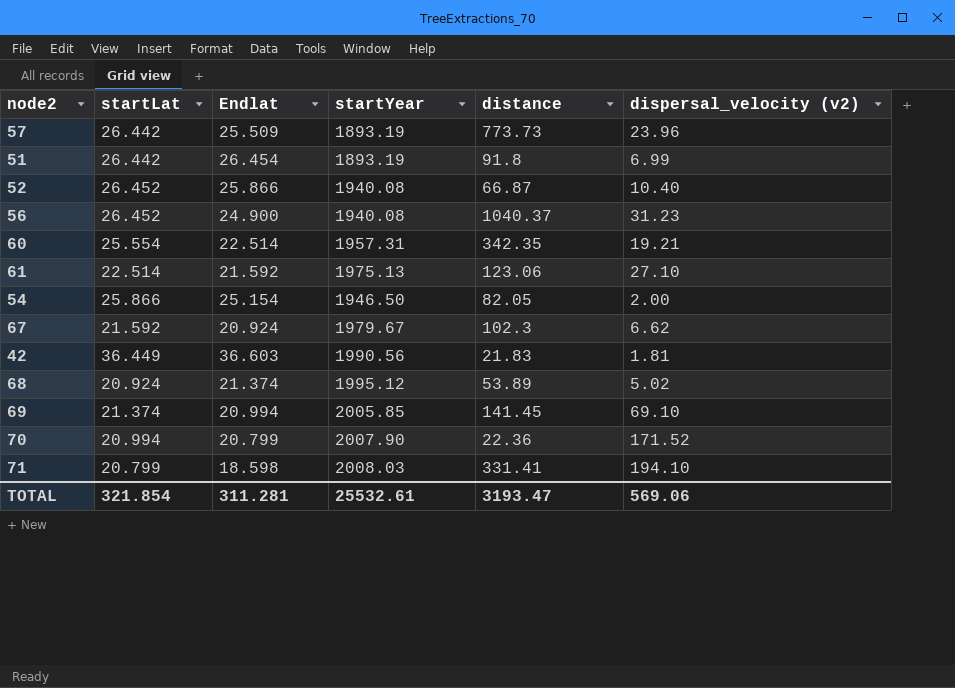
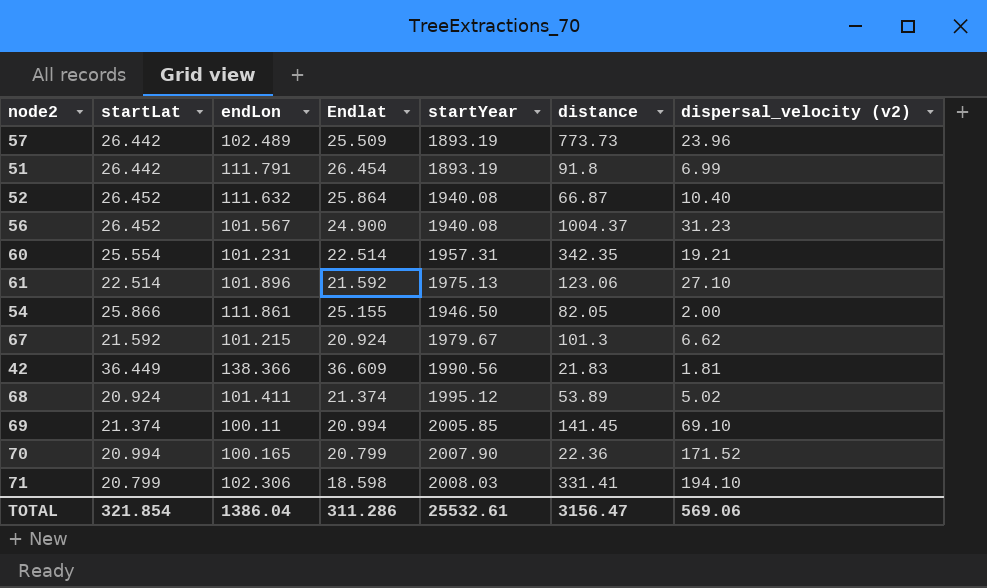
column endLon | position: none -> 3
52 | Endlat: 25.866 -> 25.864
56 | distance: 1040.37 -> 1004.37
54 | Endlat: 25.154 -> 25.155
67 | distance: 102.3 -> 101.3
42 | Endlat: 36.603 -> 36.609
TOTAL | Endlat: 311.281 -> 311.286
TOTAL | distance: 3193.47 -> 3156.47

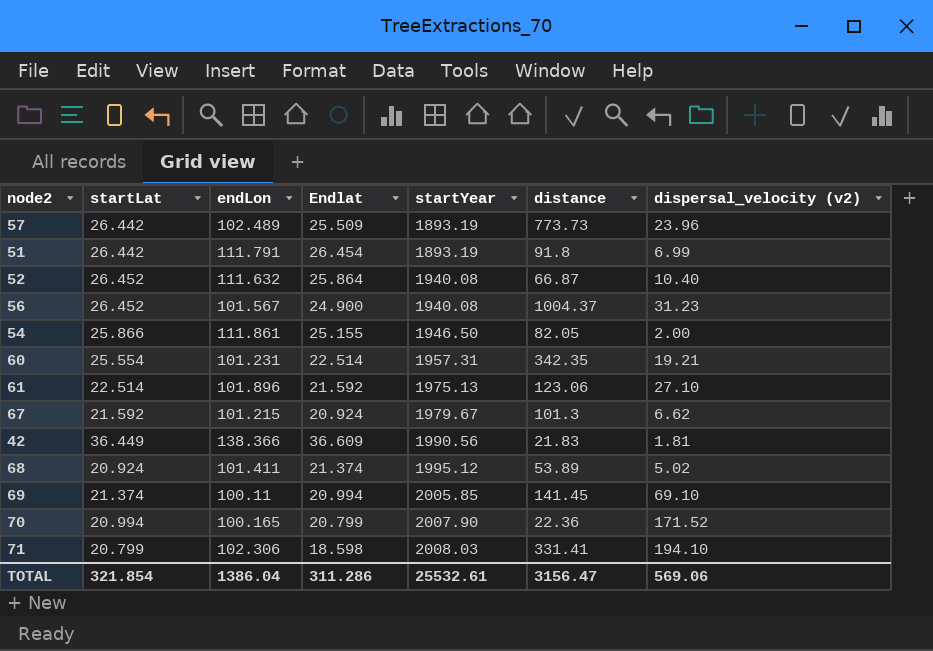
row order: none -> startYear ascending

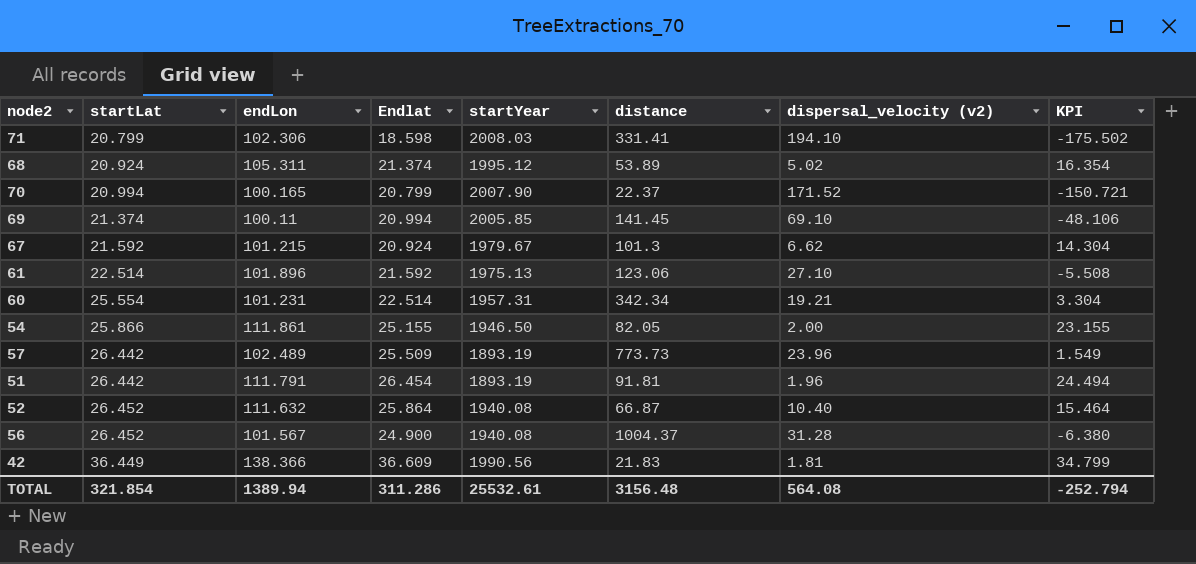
row order: startYear ascending -> startLat ascending
column KPI | formula: none -> [Endlat] - [dispersal_velocity (v2)]
68 | endLon: 101.411 -> 105.311
70 | distance: 22.36 -> 22.37
60 | distance: 342.35 -> 342.34
51 | distance: 91.8 -> 91.81
51 | dispersal_velocity (v2): 6.99 -> 1.96
56 | dispersal_velocity (v2): 31.23 -> 31.28
TOTAL | endLon: 1386.04 -> 1389.94
TOTAL | distance: 3156.47 -> 3156.48
TOTAL | dispersal_velocity (v2): 569.06 -> 564.08

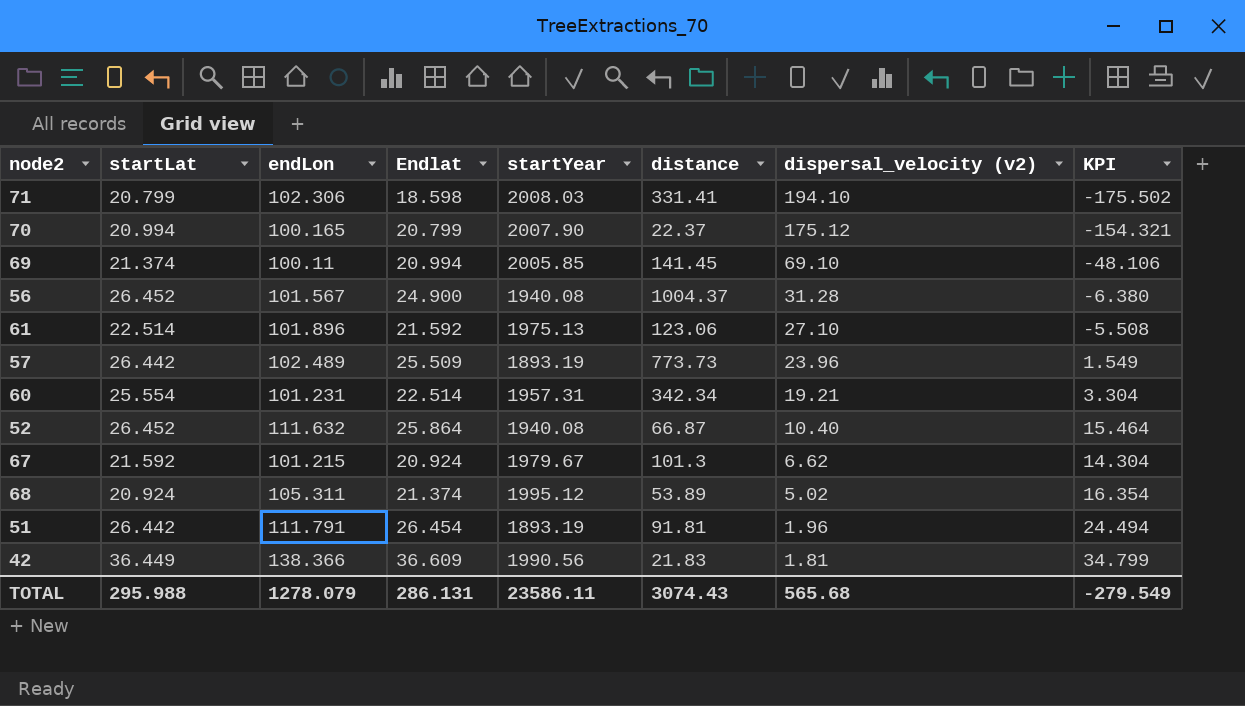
row order: startLat ascending -> dispersal_velocity (v2) descending
row 54: 25.866 | 111.861 | 25.155 | 1946.50 | 82.05 | 2.00 | 23.155 -> none
70 | dispersal_velocity (v2): 171.52 -> 175.12
70 | KPI: -150.721 -> -154.321
TOTAL | startLat: 321.854 -> 295.988
TOTAL | endLon: 1389.94 -> 1278.079
TOTAL | Endlat: 311.286 -> 286.131
TOTAL | startYear: 25532.61 -> 23586.11
TOTAL | distance: 3156.48 -> 3074.43
TOTAL | dispersal_velocity (v2): 564.08 -> 565.68
TOTAL | KPI: -252.794 -> -279.549

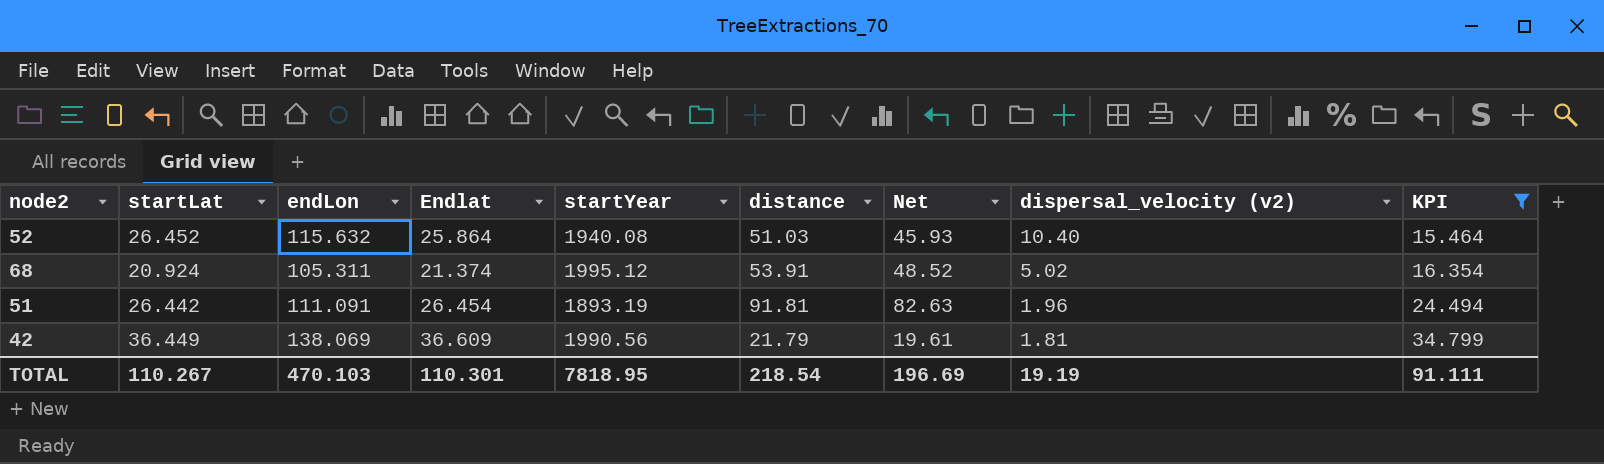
filter: none -> KPI >= 15.464
column Net | formula: none -> [distance] * 0.9
52 | endLon: 111.632 -> 115.632
52 | distance: 66.87 -> 51.03
68 | distance: 53.89 -> 53.91
51 | endLon: 111.791 -> 111.091
42 | endLon: 138.366 -> 138.069
42 | distance: 21.83 -> 21.79
TOTAL | startLat: 295.988 -> 110.267
TOTAL | endLon: 1278.079 -> 470.103
TOTAL | Endlat: 286.131 -> 110.301
TOTAL | startYear: 23586.11 -> 7818.95
TOTAL | distance: 3074.43 -> 218.54
TOTAL | dispersal_velocity (v2): 565.68 -> 19.19
TOTAL | KPI: -279.549 -> 91.111

